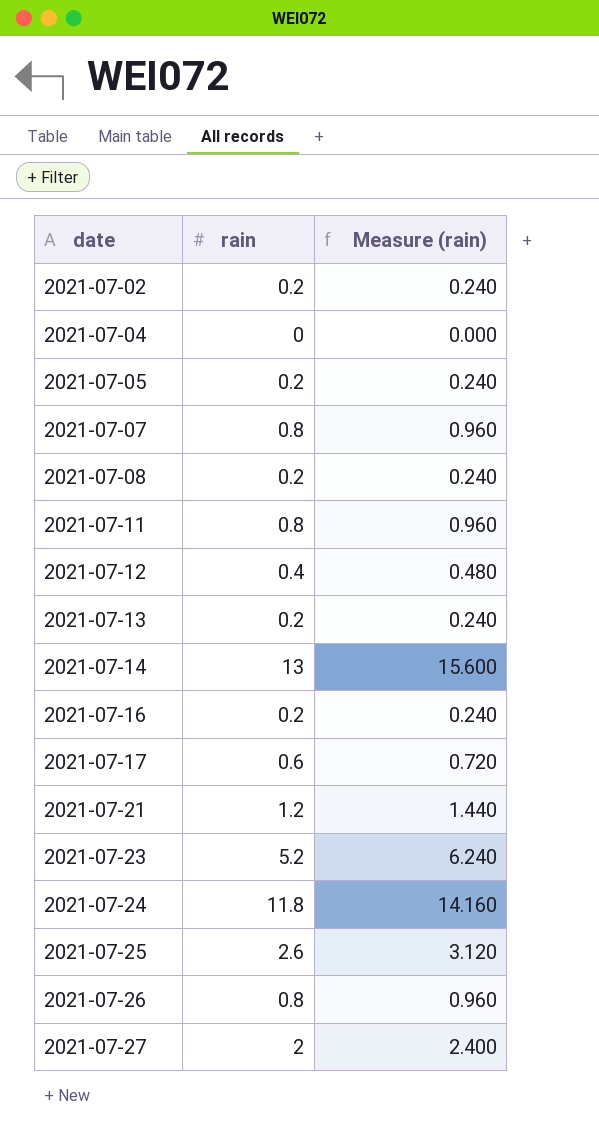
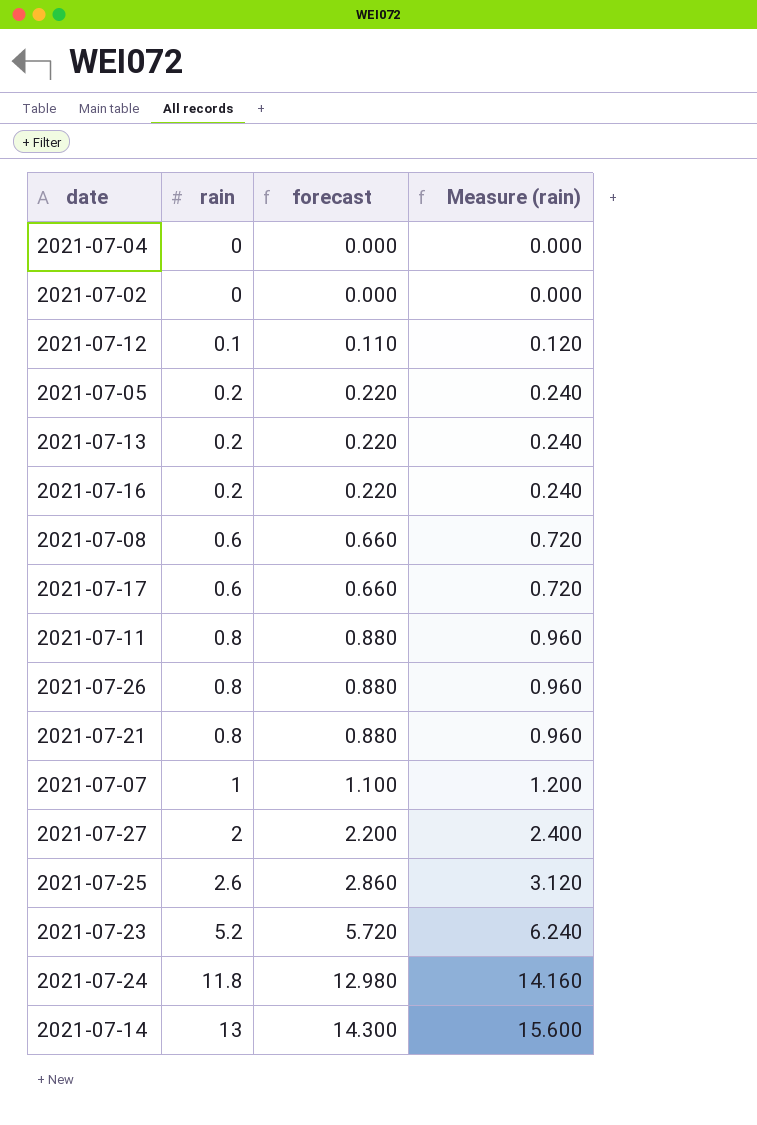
row order: date ascending -> rain ascending
column forecast | formula: none -> [rain] * 1.1
2021-07-02 | rain: 0.2 -> 0
2021-07-02 | Measure (rain): 0.240 -> 0.000
2021-07-12 | rain: 0.4 -> 0.1
2021-07-12 | Measure (rain): 0.480 -> 0.120
2021-07-08 | rain: 0.2 -> 0.6
2021-07-08 | Measure (rain): 0.240 -> 0.720
2021-07-21 | rain: 1.2 -> 0.8
2021-07-21 | Measure (rain): 1.440 -> 0.960
2021-07-07 | rain: 0.8 -> 1
2021-07-07 | Measure (rain): 0.960 -> 1.200

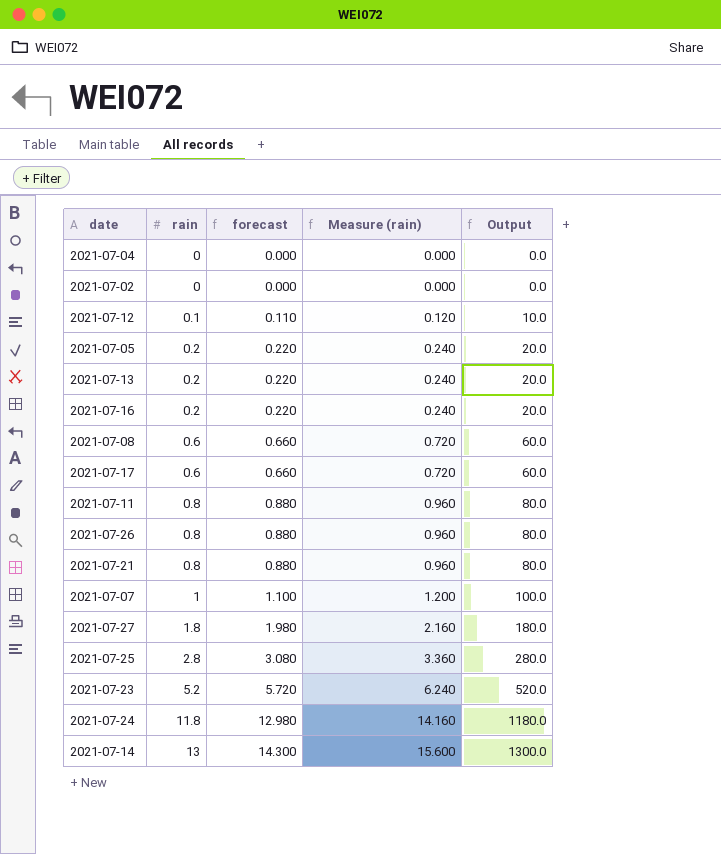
column Output | formula: none -> [rain] * 100
2021-07-27 | rain: 2 -> 1.8
2021-07-27 | forecast: 2.200 -> 1.980
2021-07-27 | Measure (rain): 2.400 -> 2.160
2021-07-25 | rain: 2.6 -> 2.8
2021-07-25 | forecast: 2.860 -> 3.080
2021-07-25 | Measure (rain): 3.120 -> 3.360

